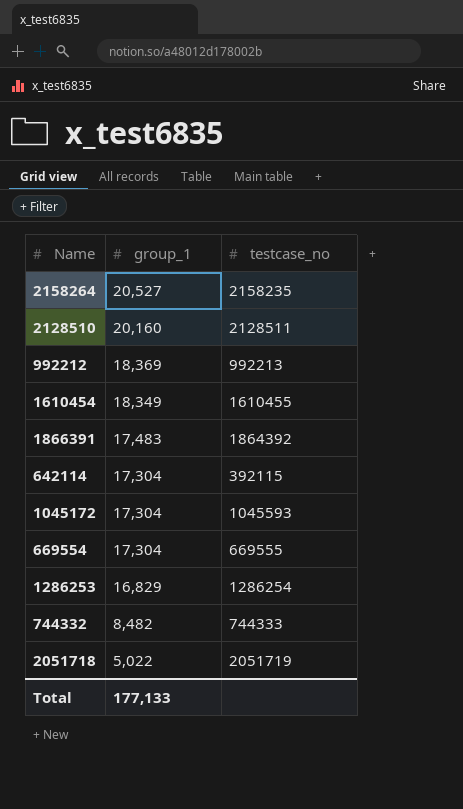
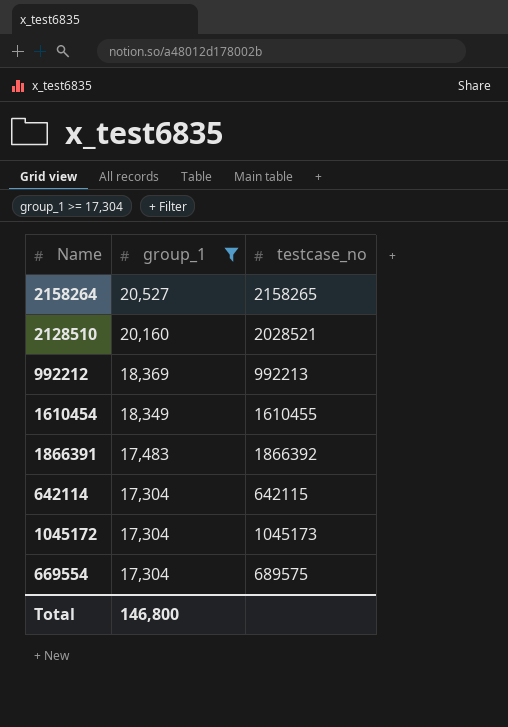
filter: none -> group_1 >= 17,304
2158264 | testcase_no: 2158235 -> 2158265
2128510 | testcase_no: 2128511 -> 2028521
1866391 | testcase_no: 1864392 -> 1866392
642114 | testcase_no: 392115 -> 642115
1045172 | testcase_no: 1045593 -> 1045173
669554 | testcase_no: 669555 -> 689575
Total | group_1: 177,133 -> 146,800

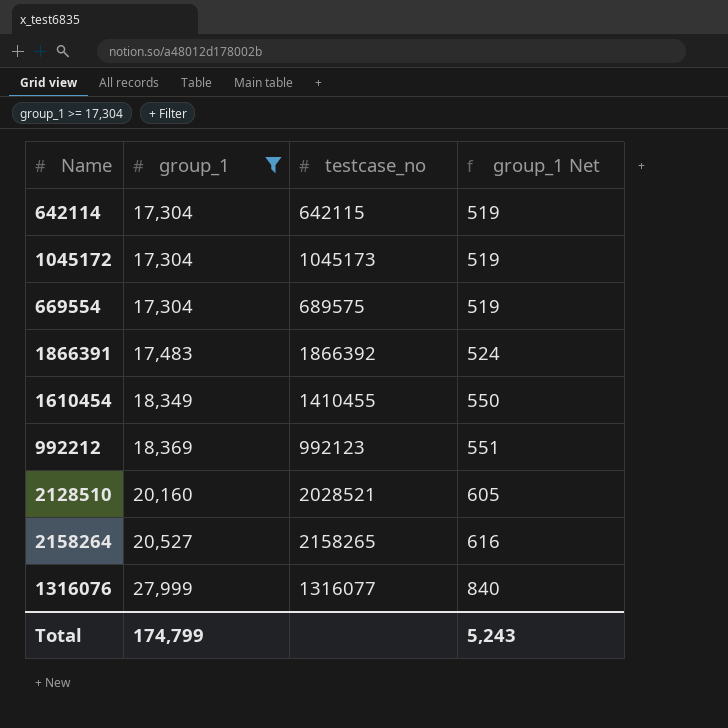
row order: group_1 descending -> group_1 ascending
column group_1 Net | formula: none -> [group_1] * 0.03
1610454 | testcase_no: 1610455 -> 1410455
992212 | testcase_no: 992213 -> 992123
row 1316076: none -> 27,999 | 1316077 | 840
Total | group_1: 146,800 -> 174,799

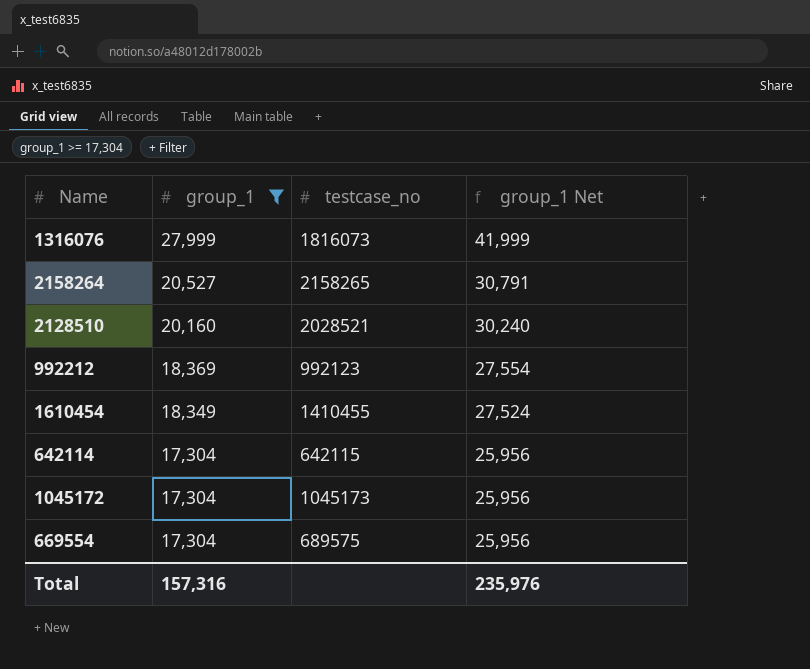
row order: group_1 ascending -> group_1 descending
column group_1 Net | formula: [group_1] * 0.03 -> [group_1] * 1.5
row 1866391: 17,483 | 1866392 | 524 -> none
1316076 | testcase_no: 1316077 -> 1816073
Total | group_1: 174,799 -> 157,316
Total | group_1 Net: 5,243 -> 235,976

